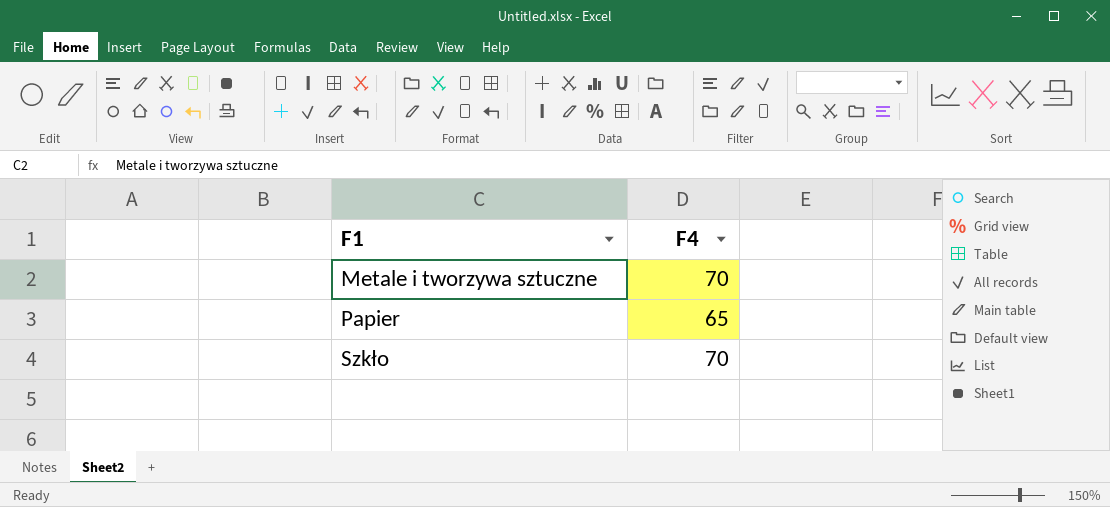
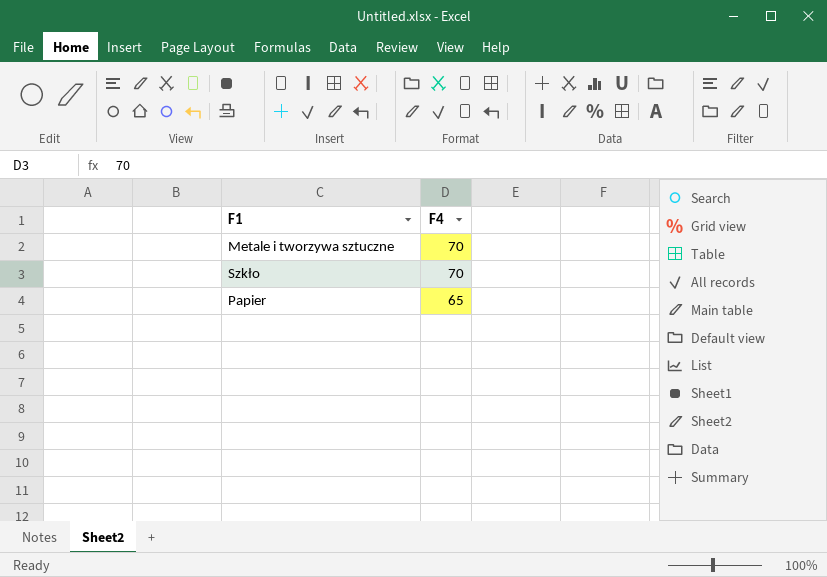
row order: F1 ascending -> F4 descending

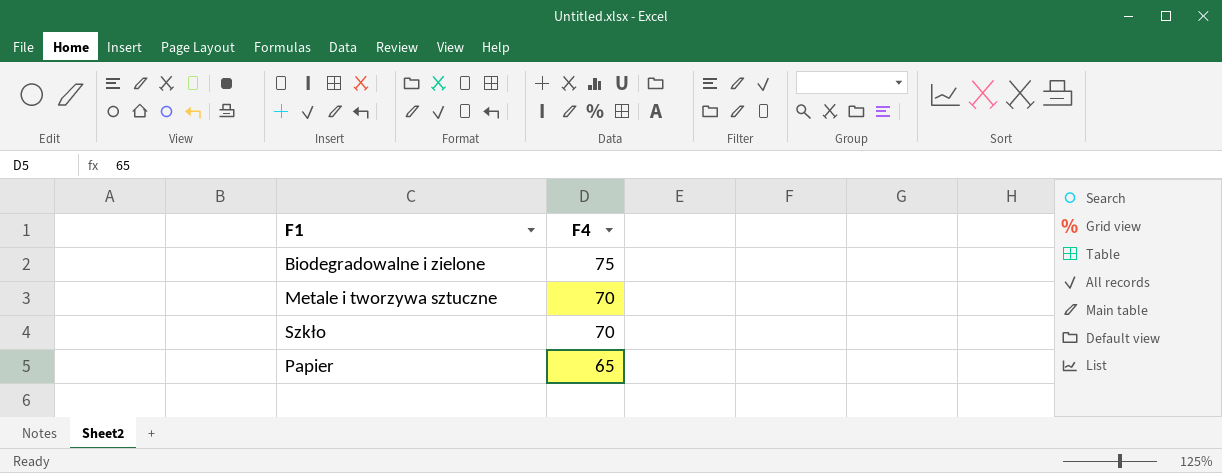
row Biodegradowalne i zielone: none -> 75

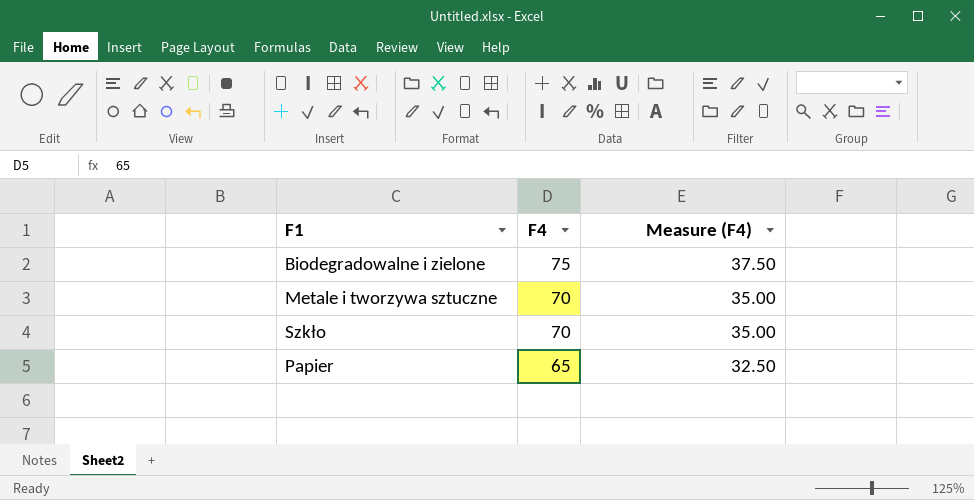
column Measure (F4) | formula: none -> [F4] * 0.5

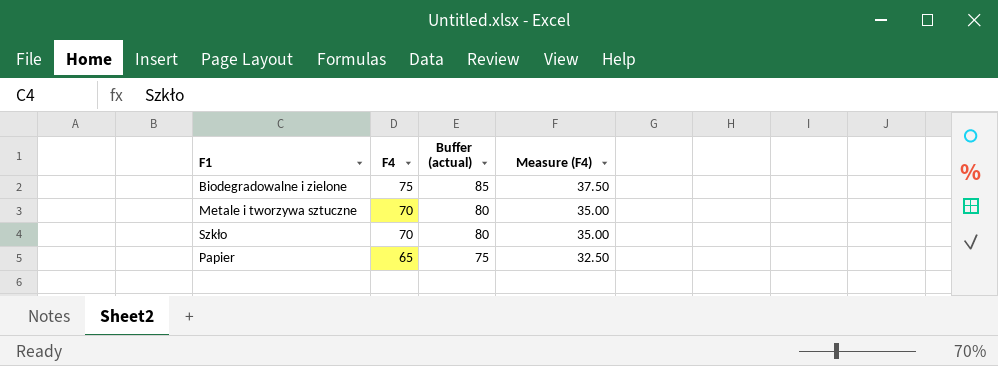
column Buffer (actual) | formula: none -> [F4] + 10

